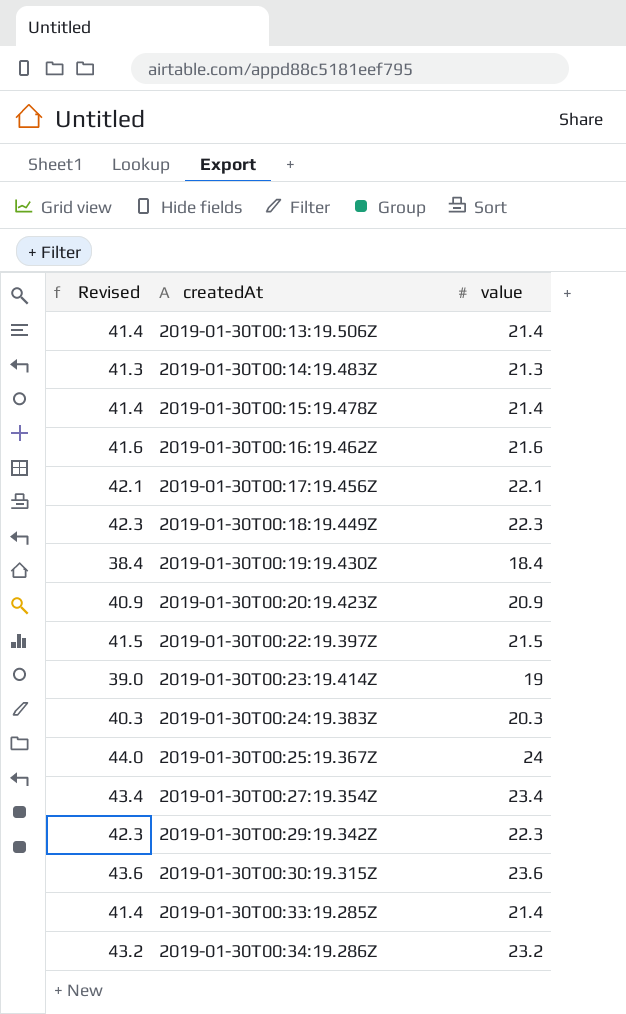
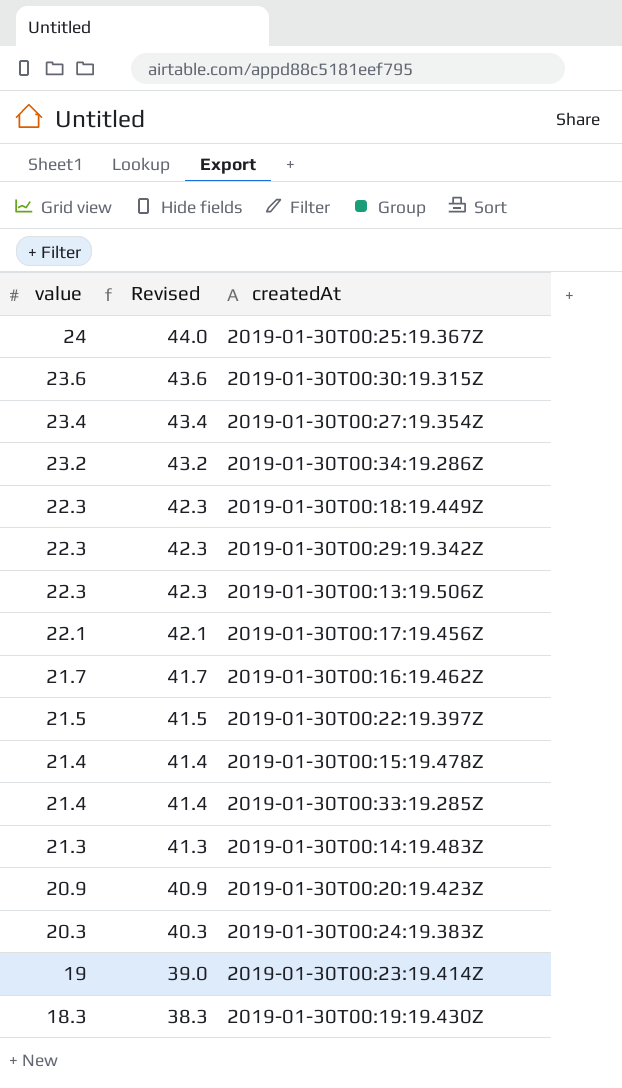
row order: createdAt ascending -> value descending
column value | position: 3 -> 1
2019-01-30T00:13:19.506Z | value: 21.4 -> 22.3
2019-01-30T00:13:19.506Z | Revised: 41.4 -> 42.3
2019-01-30T00:16:19.462Z | value: 21.6 -> 21.7
2019-01-30T00:16:19.462Z | Revised: 41.6 -> 41.7
2019-01-30T00:19:19.430Z | value: 18.4 -> 18.3
2019-01-30T00:19:19.430Z | Revised: 38.4 -> 38.3

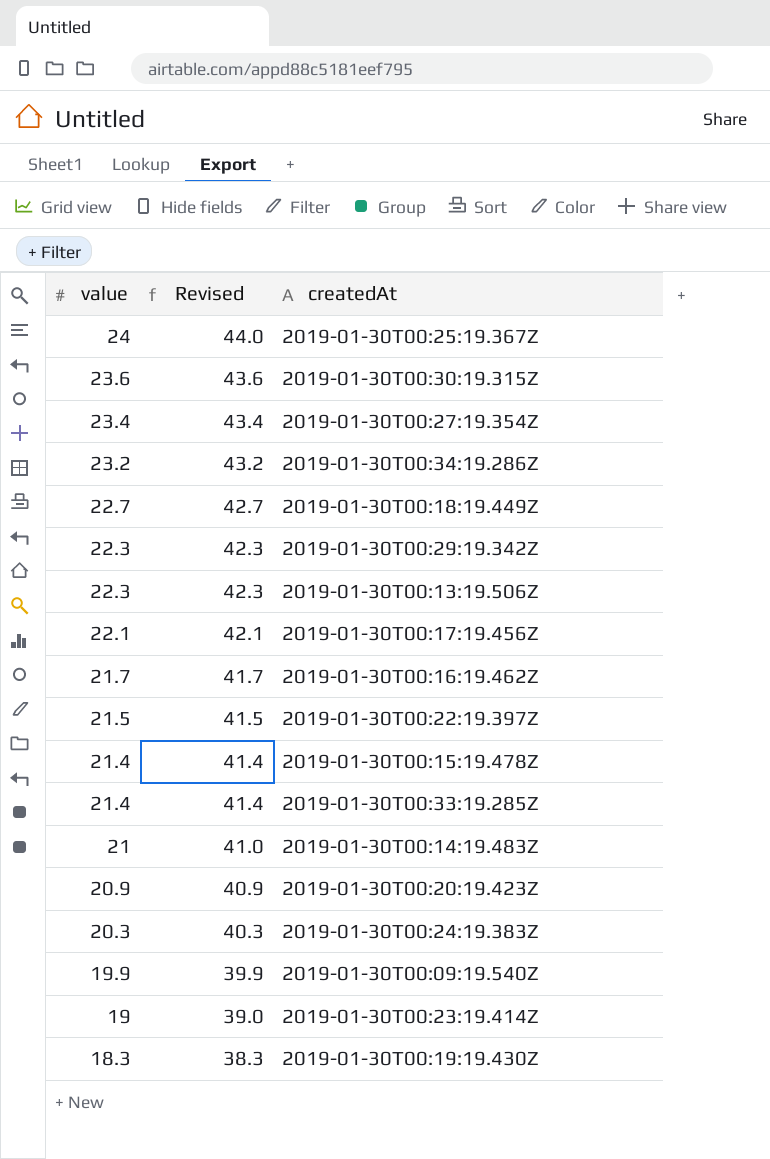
2019-01-30T00:18:19.449Z | value: 22.3 -> 22.7
2019-01-30T00:18:19.449Z | Revised: 42.3 -> 42.7
2019-01-30T00:14:19.483Z | value: 21.3 -> 21
2019-01-30T00:14:19.483Z | Revised: 41.3 -> 41.0
row 2019-01-30T00:09:19.540Z: none -> 19.9 | 39.9

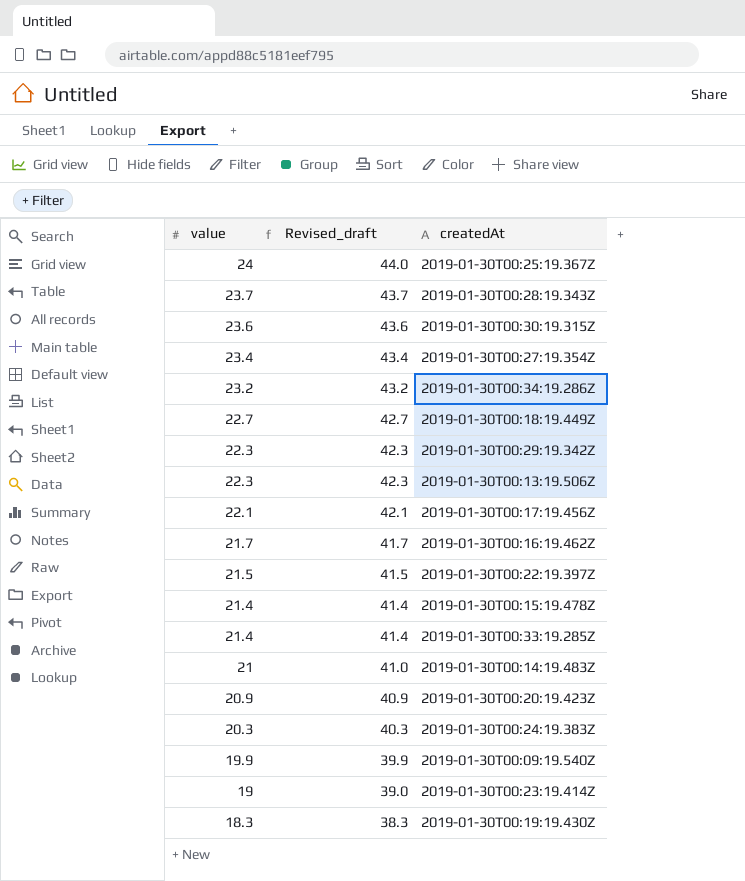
column name: Revised -> Revised_draft
row 2019-01-30T00:28:19.343Z: none -> 23.7 | 43.7

